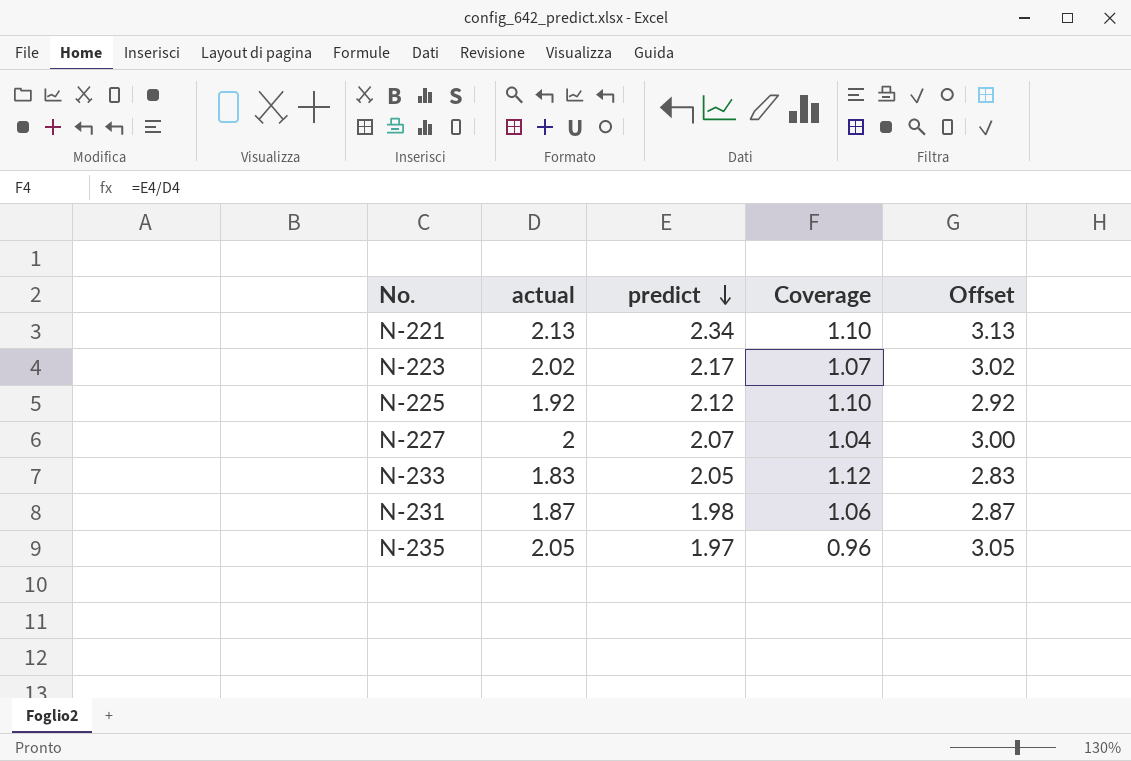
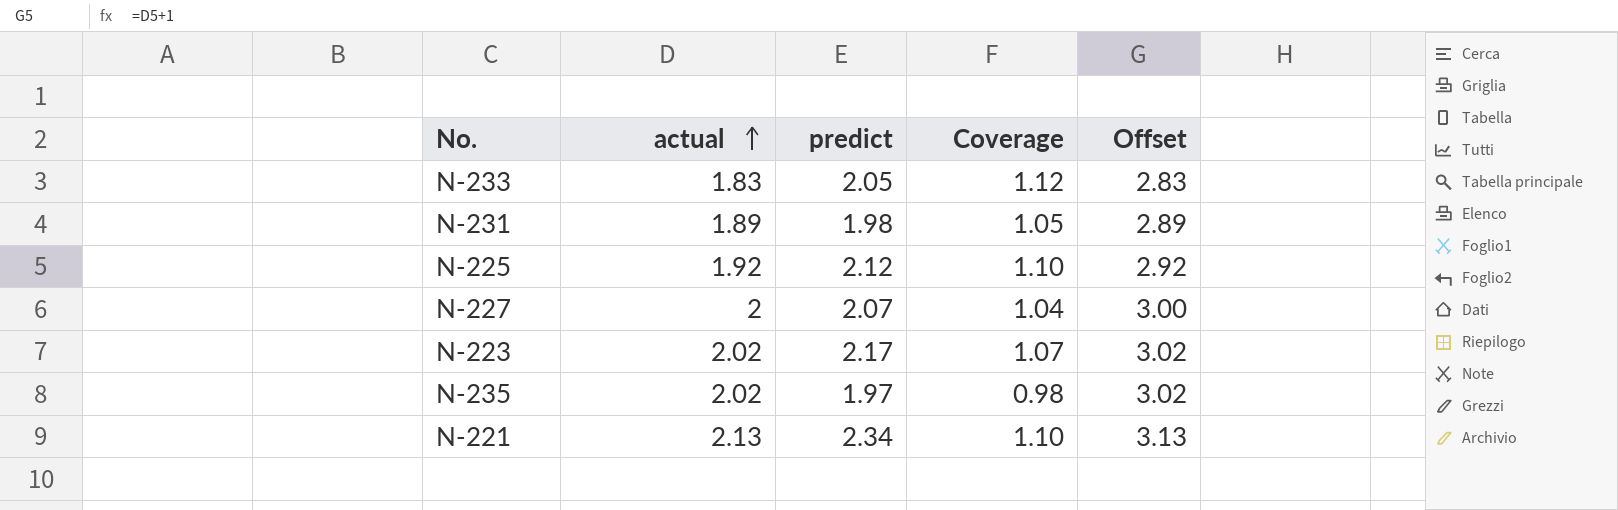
row order: predict descending -> actual ascending
N-231 | actual: 1.87 -> 1.89
N-231 | Coverage: 1.06 -> 1.05
N-231 | Offset: 2.87 -> 2.89
N-235 | actual: 2.05 -> 2.02
N-235 | Coverage: 0.96 -> 0.98
N-235 | Offset: 3.05 -> 3.02

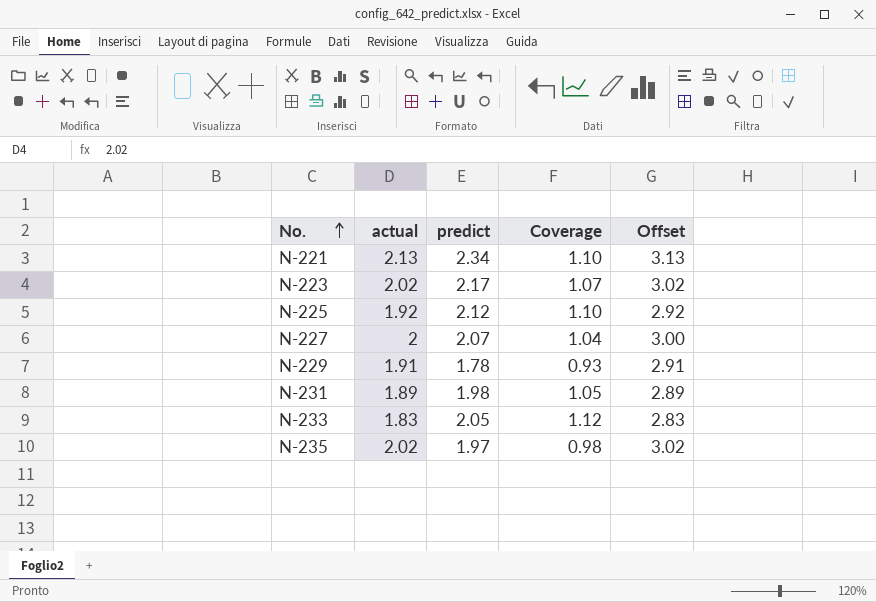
row order: actual ascending -> No. ascending
row N-229: none -> 1.91 | 1.78 | 0.93 | 2.91

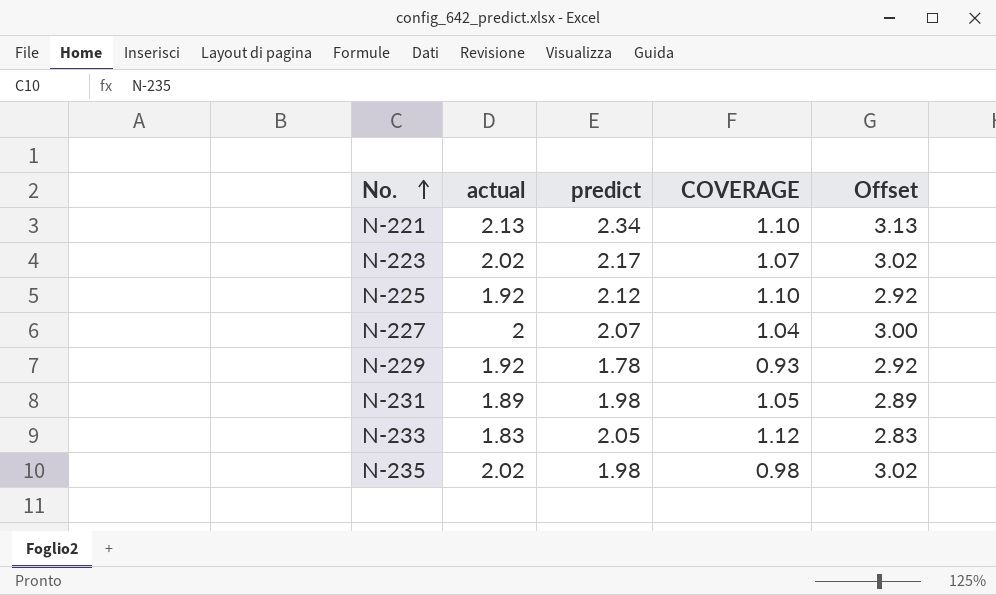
column name: Coverage -> COVERAGE
N-229 | actual: 1.91 -> 1.92
N-229 | Offset: 2.91 -> 2.92
N-235 | predict: 1.97 -> 1.98

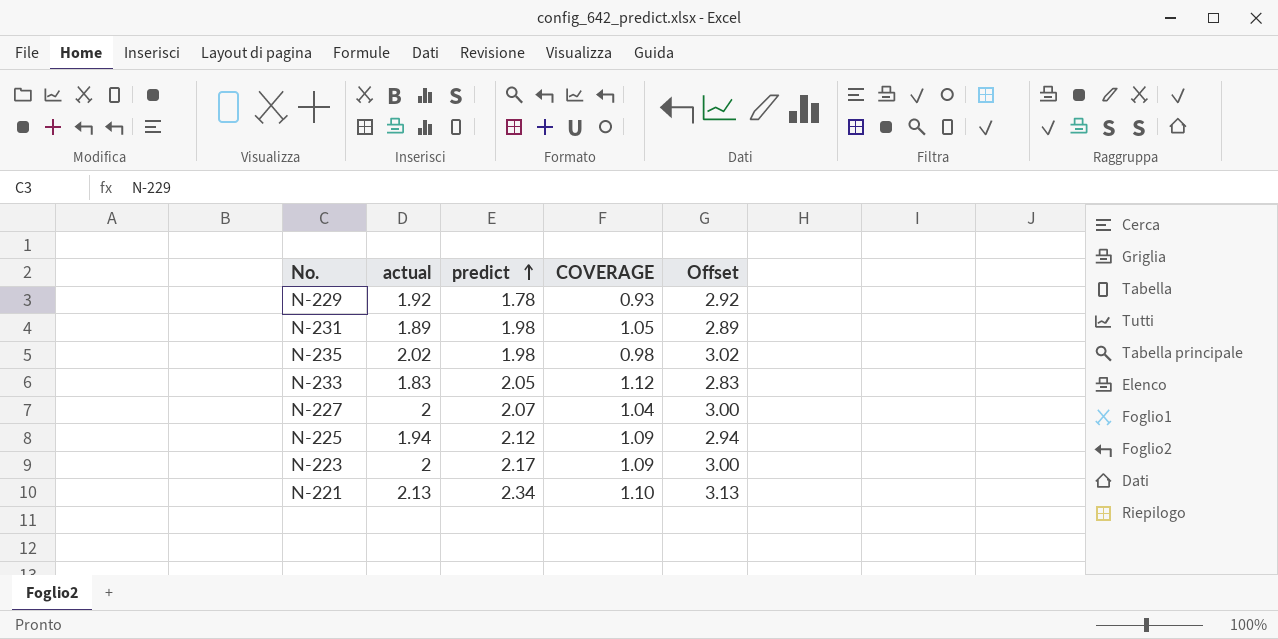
row order: No. ascending -> predict ascending
N-225 | actual: 1.92 -> 1.94
N-225 | COVERAGE: 1.10 -> 1.09
N-225 | Offset: 2.92 -> 2.94
N-223 | actual: 2.02 -> 2
N-223 | COVERAGE: 1.07 -> 1.09
N-223 | Offset: 3.02 -> 3.00

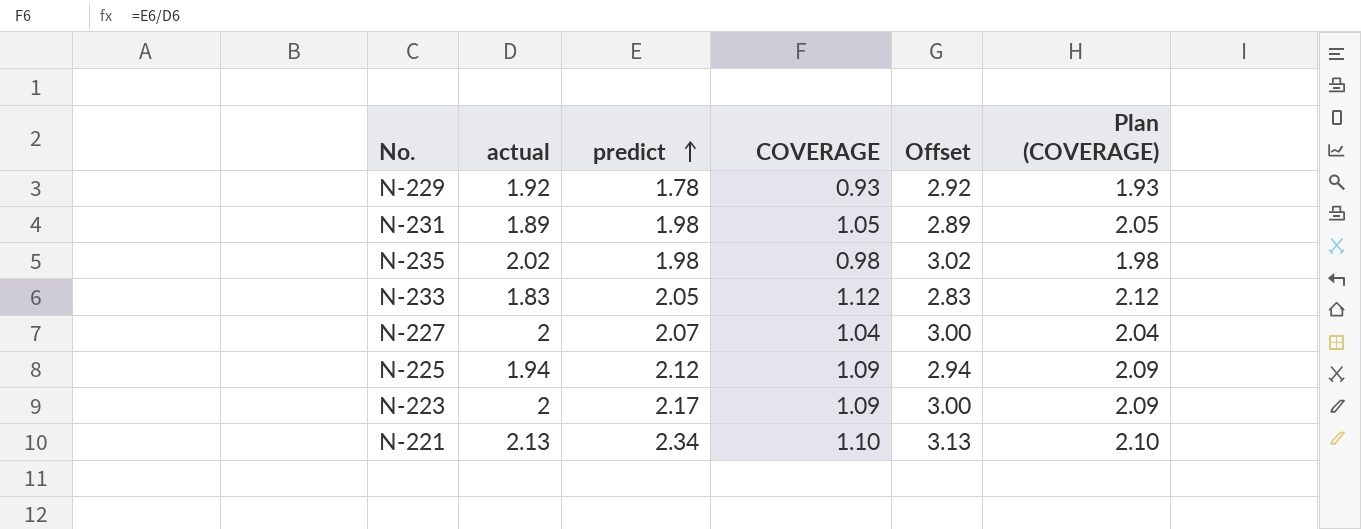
column Plan (COVERAGE) | formula: none -> [COVERAGE] + 1

